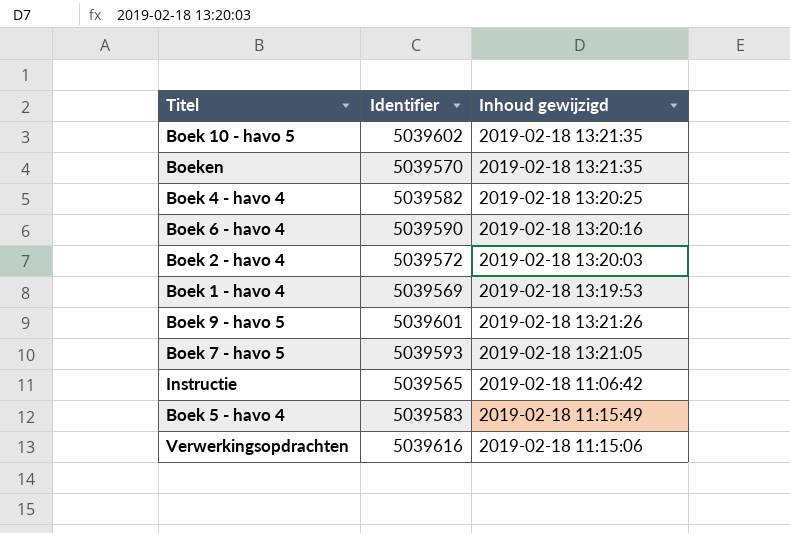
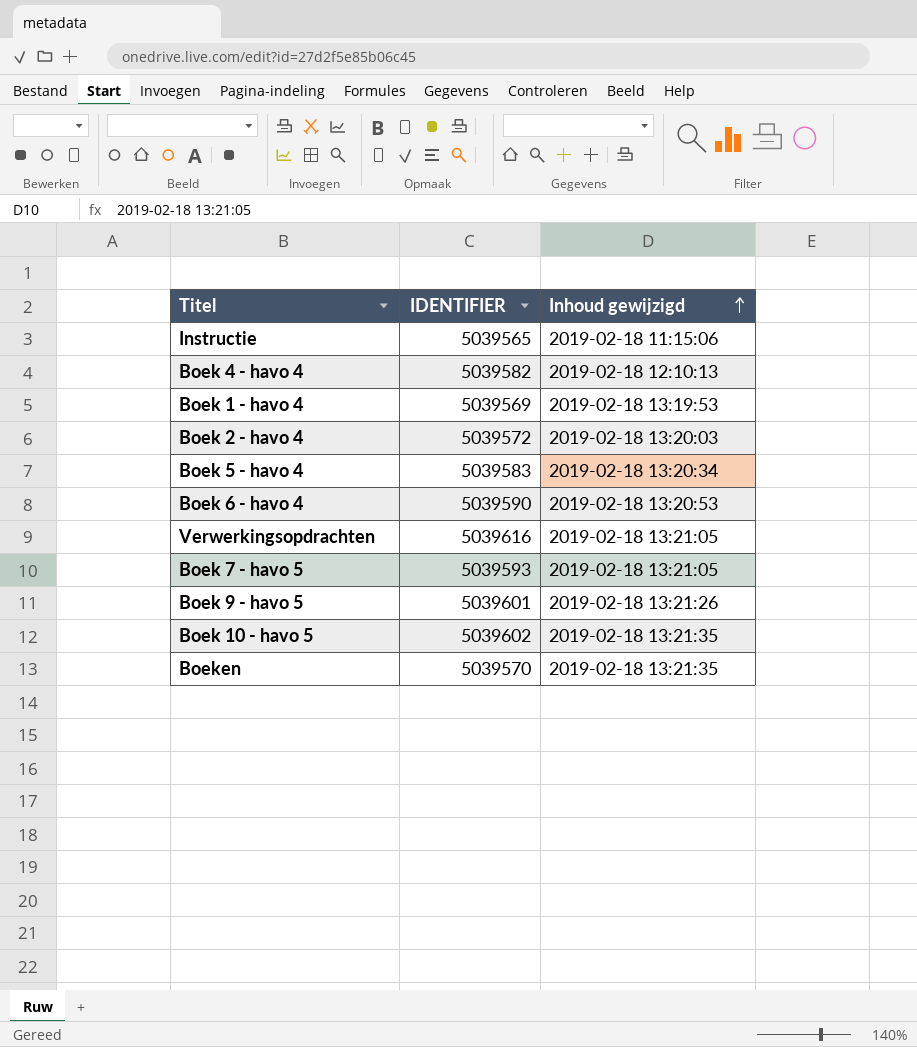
row order: none -> Inhoud gewijzigd ascending
column name: Identifier -> IDENTIFIER
Instructie | Inhoud gewijzigd: 2019-02-18 11:06:42 -> 2019-02-18 11:15:06
Boek 4 - havo 4 | Inhoud gewijzigd: 2019-02-18 13:20:25 -> 2019-02-18 12:10:13
Boek 5 - havo 4 | Inhoud gewijzigd: 2019-02-18 11:15:49 -> 2019-02-18 13:20:34
Boek 6 - havo 4 | Inhoud gewijzigd: 2019-02-18 13:20:16 -> 2019-02-18 13:20:53
Verwerkingsopdrachten | Inhoud gewijzigd: 2019-02-18 11:15:06 -> 2019-02-18 13:21:05

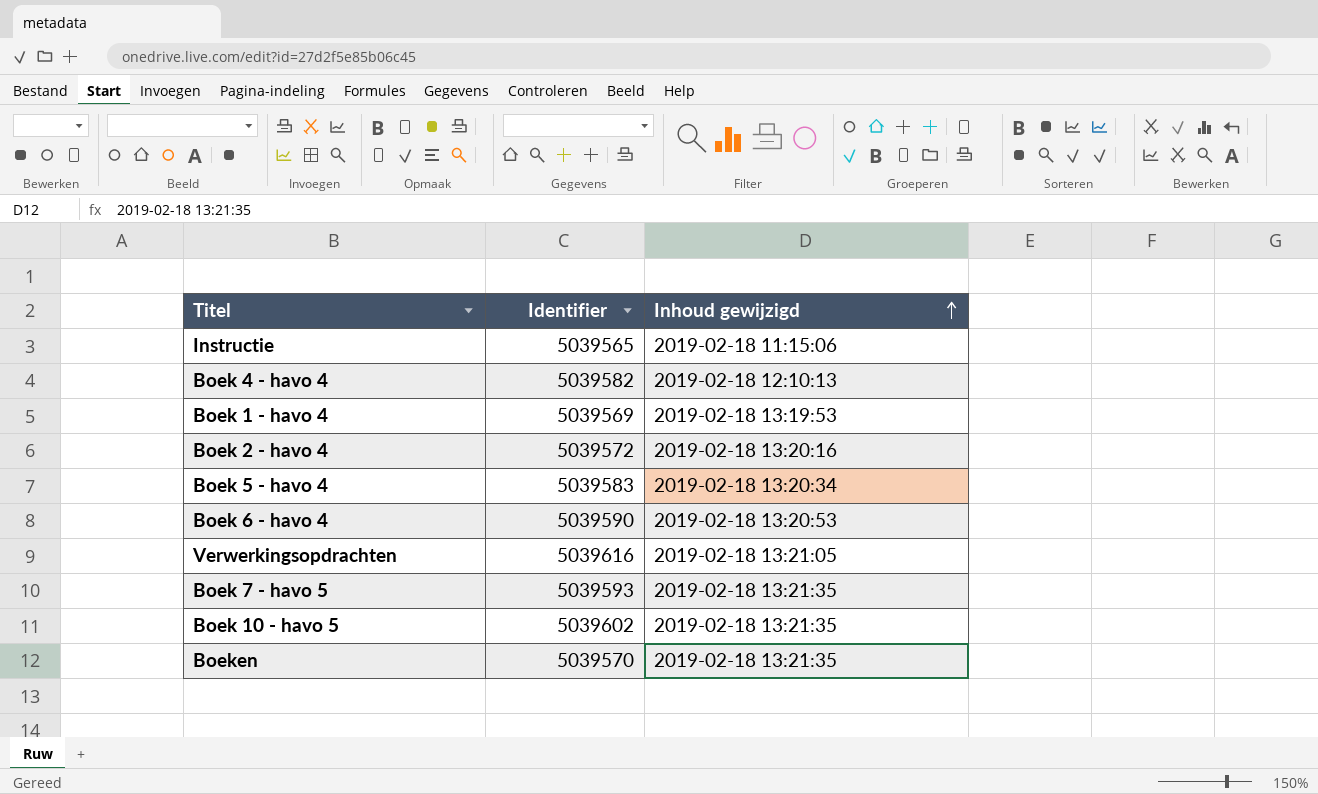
column name: IDENTIFIER -> Identifier
row Boek 9 - havo 5: 5039601 | 2019-02-18 13:21:26 -> none
Boek 2 - havo 4 | Inhoud gewijzigd: 2019-02-18 13:20:03 -> 2019-02-18 13:20:16
Boek 7 - havo 5 | Inhoud gewijzigd: 2019-02-18 13:21:05 -> 2019-02-18 13:21:35

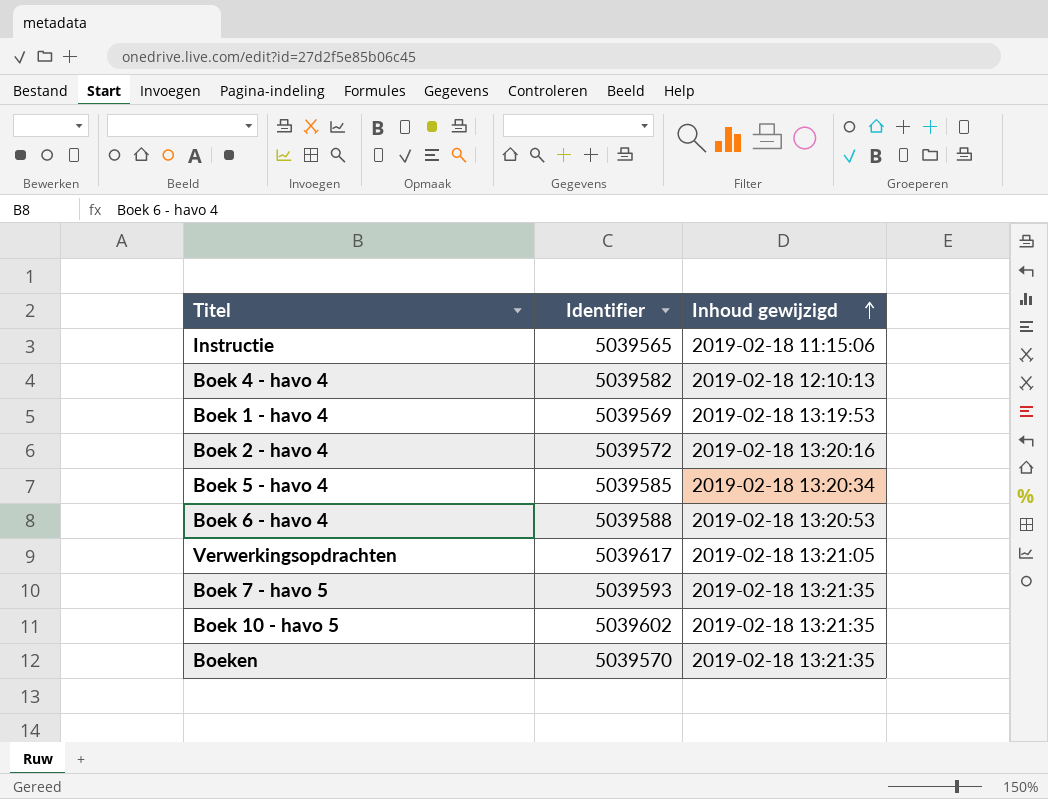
Boek 5 - havo 4 | Identifier: 5039583 -> 5039585
Boek 6 - havo 4 | Identifier: 5039590 -> 5039588
Verwerkingsopdrachten | Identifier: 5039616 -> 5039617

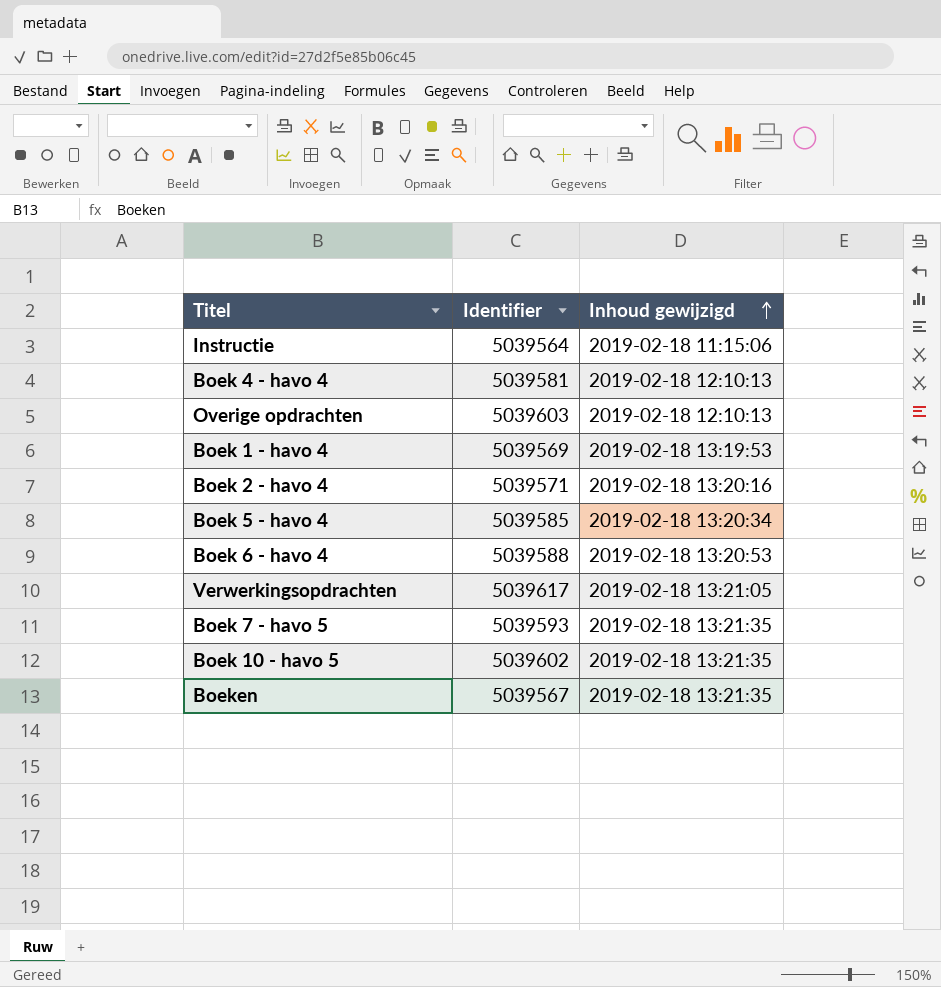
Instructie | Identifier: 5039565 -> 5039564
Boek 4 - havo 4 | Identifier: 5039582 -> 5039581
row Overige opdrachten: none -> 5039603 | 2019-02-18 12:10:13
Boek 2 - havo 4 | Identifier: 5039572 -> 5039571
Boeken | Identifier: 5039570 -> 5039567

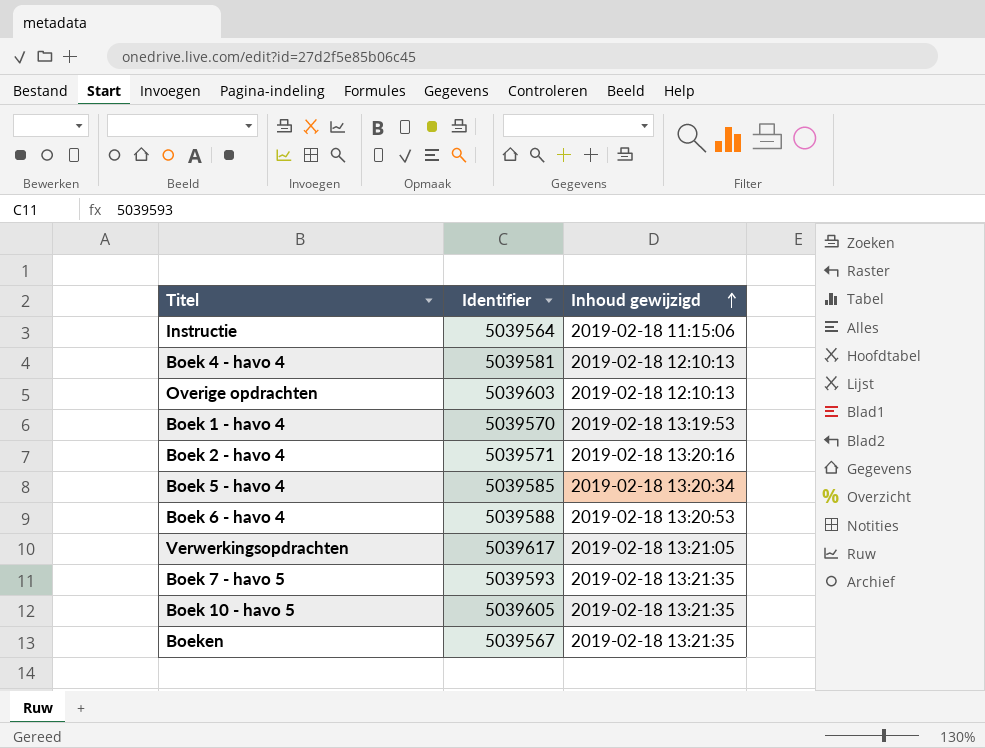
Boek 1 - havo 4 | Identifier: 5039569 -> 5039570
Boek 10 - havo 5 | Identifier: 5039602 -> 5039605

